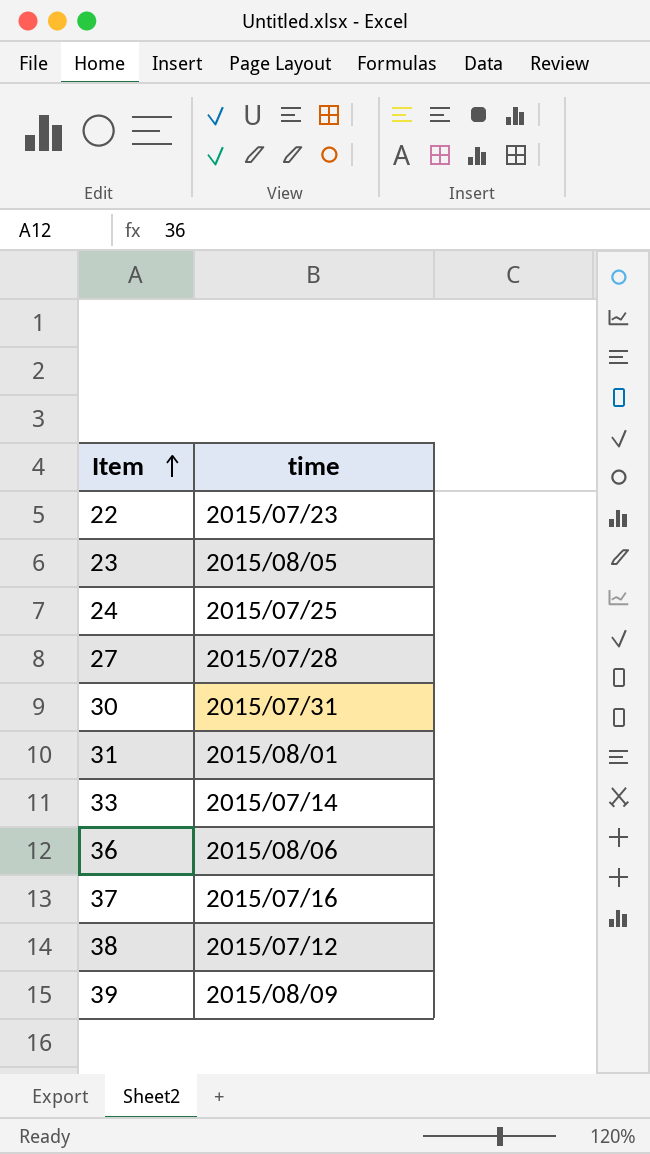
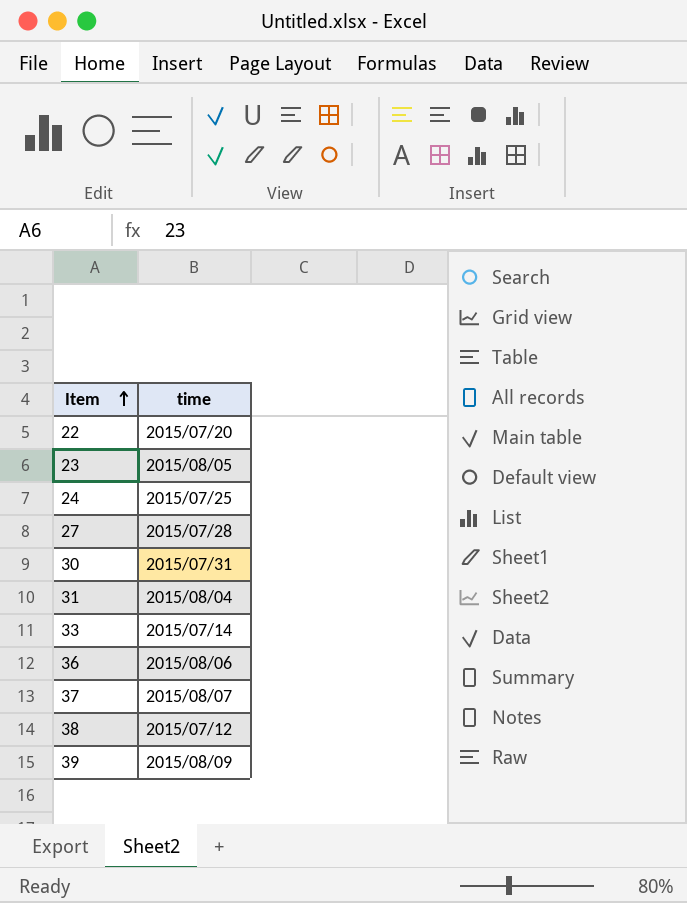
22 | time: 2015/07/23 -> 2015/07/20
31 | time: 2015/08/01 -> 2015/08/04
37 | time: 2015/07/16 -> 2015/08/07

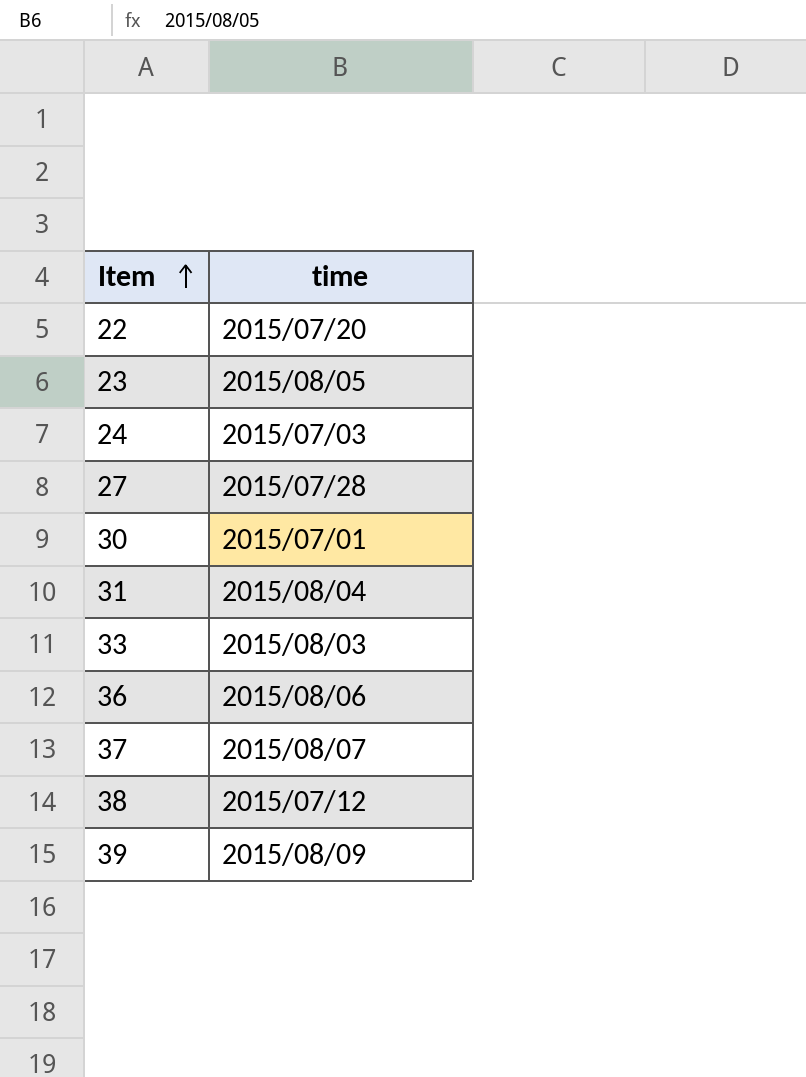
24 | time: 2015/07/25 -> 2015/07/03
30 | time: 2015/07/31 -> 2015/07/01
33 | time: 2015/07/14 -> 2015/08/03

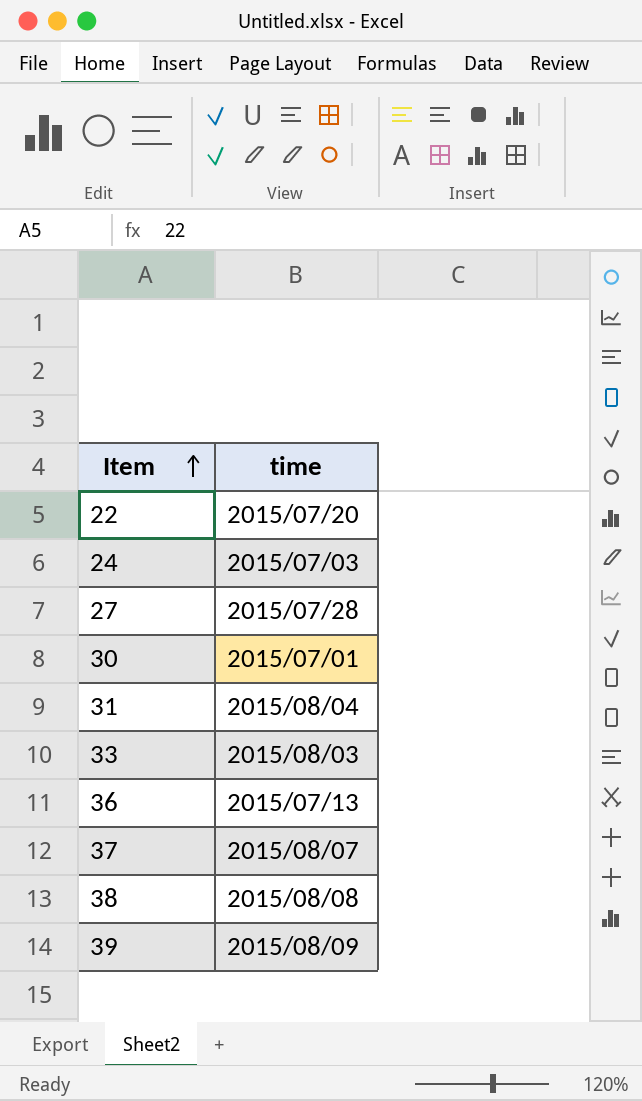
row 23: 2015/08/05 -> none
36 | time: 2015/08/06 -> 2015/07/13
38 | time: 2015/07/12 -> 2015/08/08

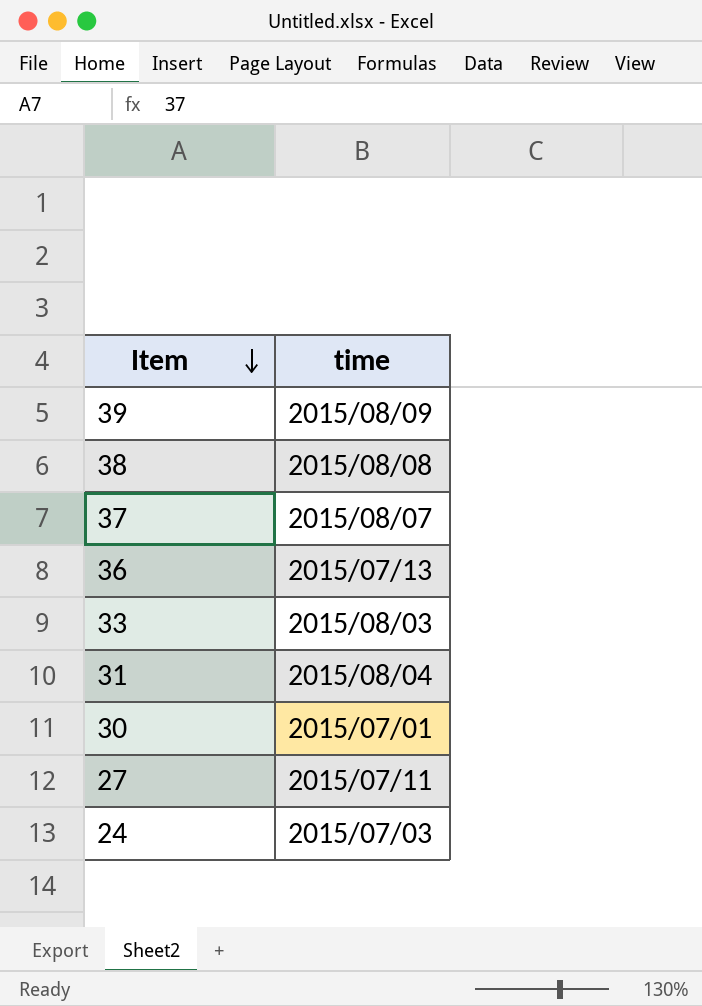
row order: Item ascending -> Item descending
row 22: 2015/07/20 -> none
27 | time: 2015/07/28 -> 2015/07/11

